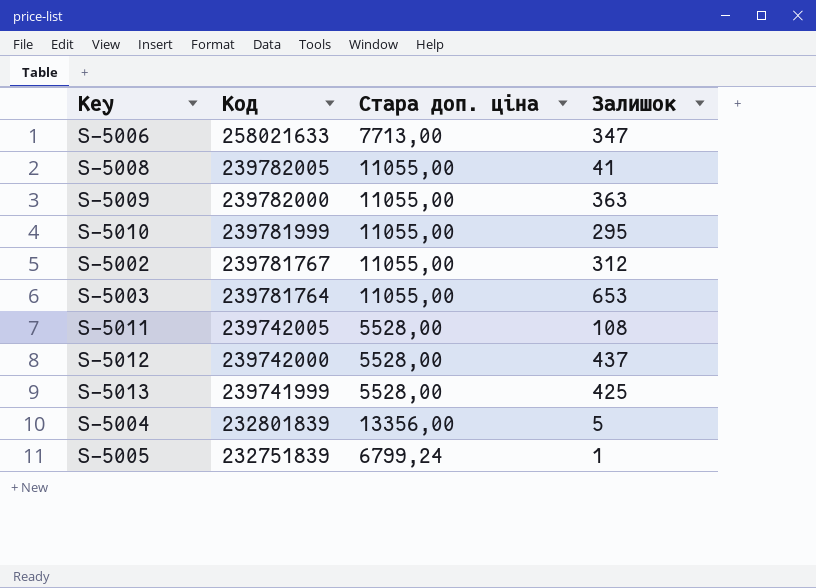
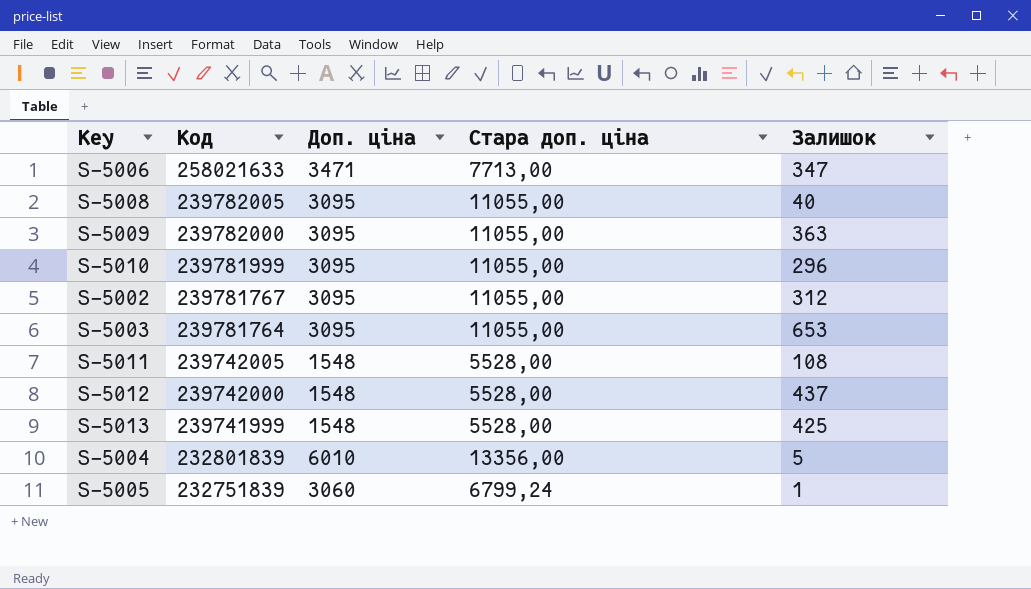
column Доп. ціна | position: none -> 3
S-5008 | Залишок: 41 -> 40
S-5010 | Залишок: 295 -> 296

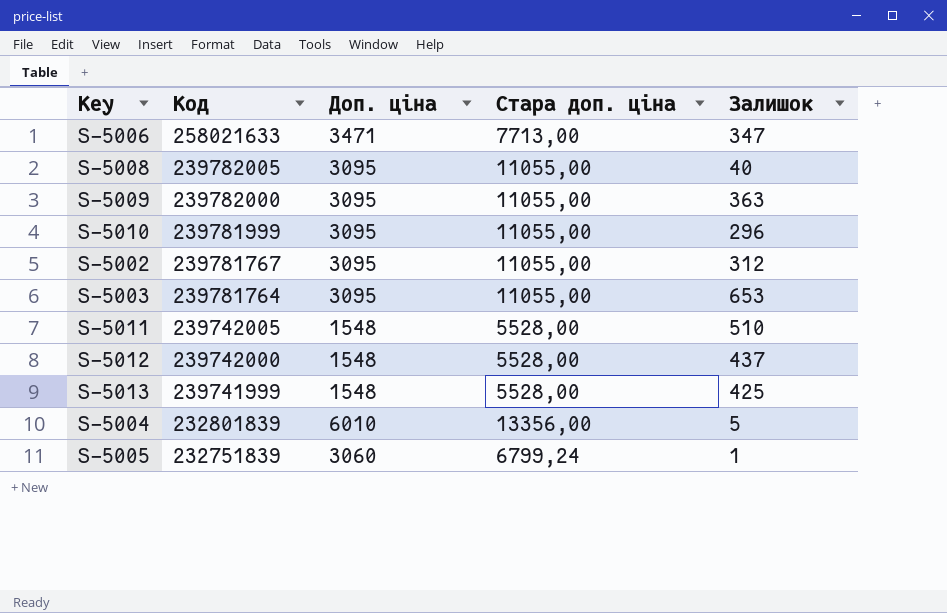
S-5011 | Залишок: 108 -> 510

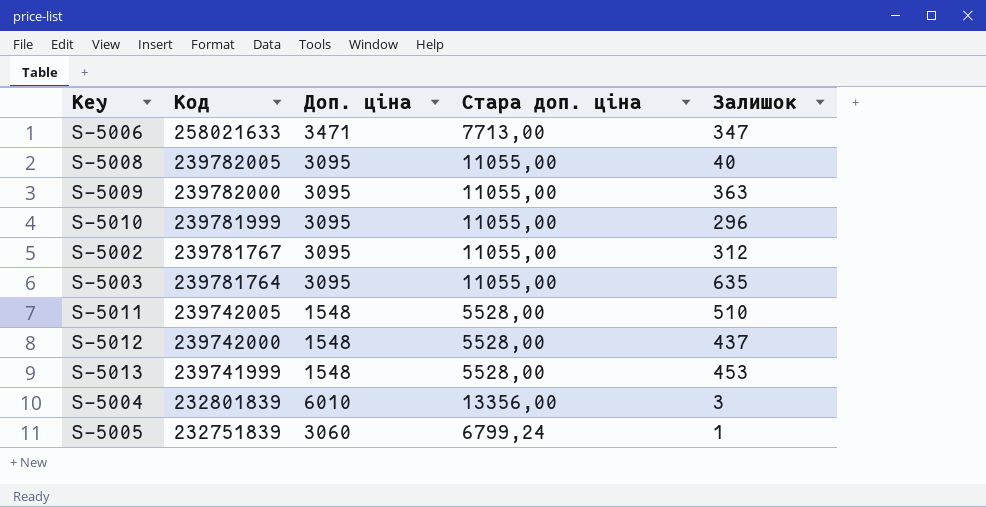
S-5003 | Залишок: 653 -> 635
S-5013 | Залишок: 425 -> 453
S-5004 | Залишок: 5 -> 3

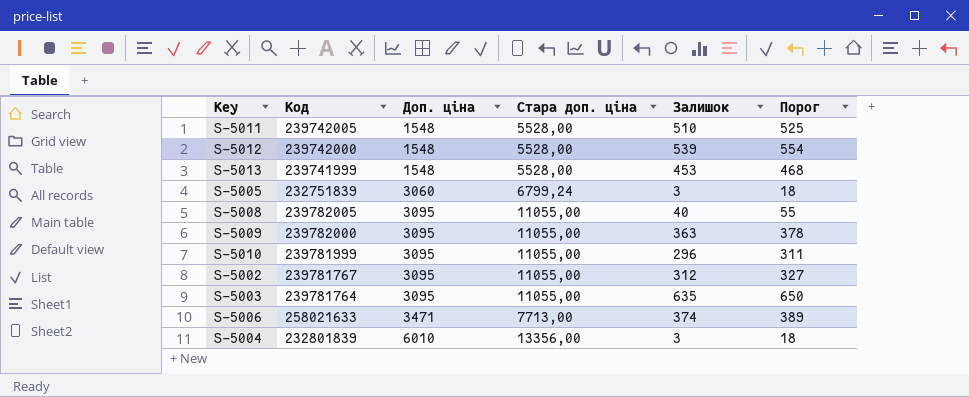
row order: Код descending -> Доп. ціна ascending
column Порог | formula: none -> [Залишок] + 15
S-5012 | Залишок: 437 -> 539
S-5005 | Залишок: 1 -> 3
S-5006 | Залишок: 347 -> 374

